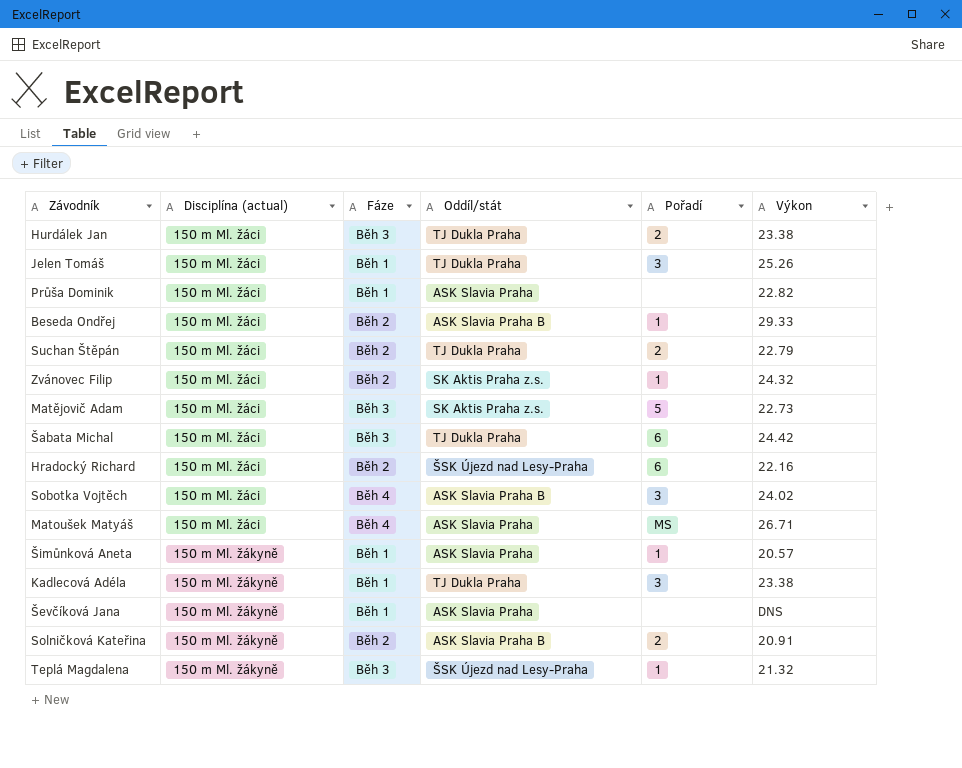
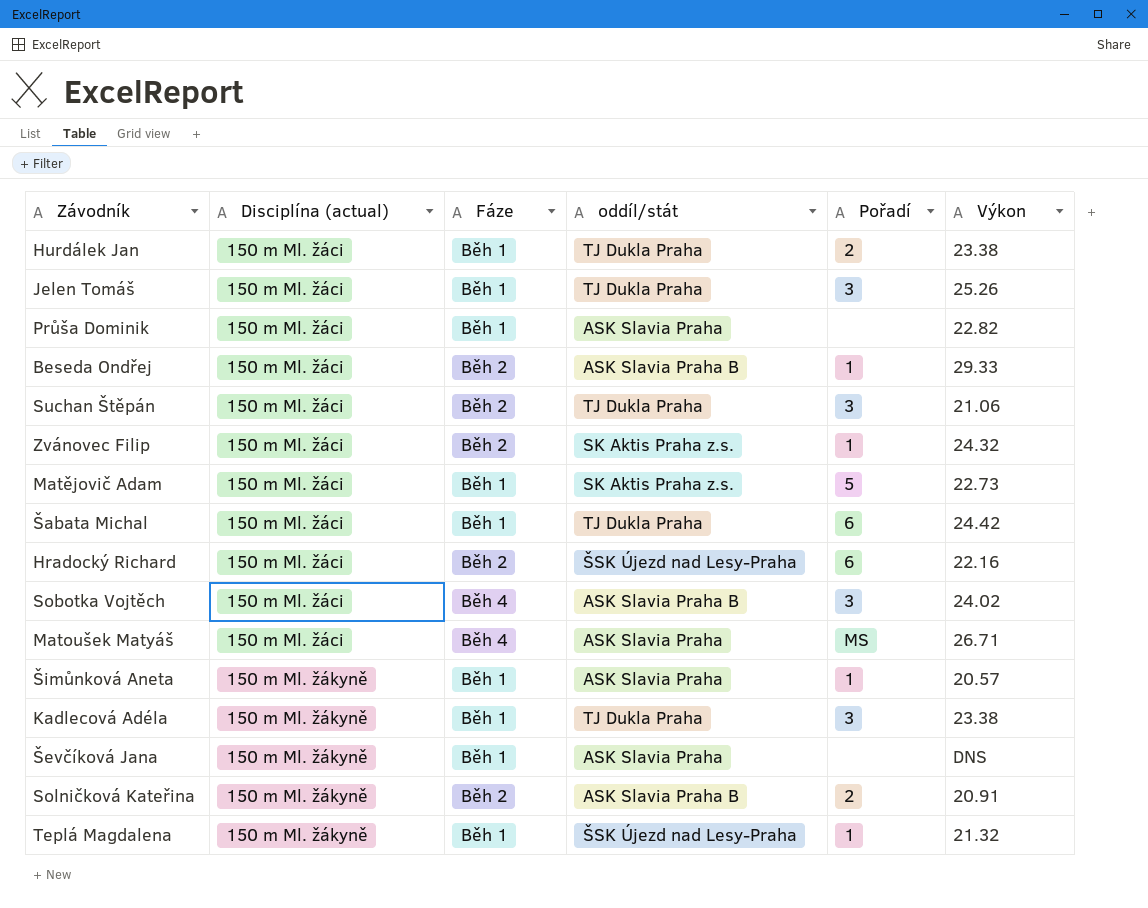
column name: Oddíl/stát -> oddíl/stát
Hurdálek Jan | Fáze: Běh 3 -> Běh 1
Suchan Štěpán | Pořadí: 2 -> 3
Suchan Štěpán | Výkon: 22.79 -> 21.06
Matějovič Adam | Fáze: Běh 3 -> Běh 1
Šabata Michal | Fáze: Běh 3 -> Běh 1
Teplá Magdalena | Fáze: Běh 3 -> Běh 1

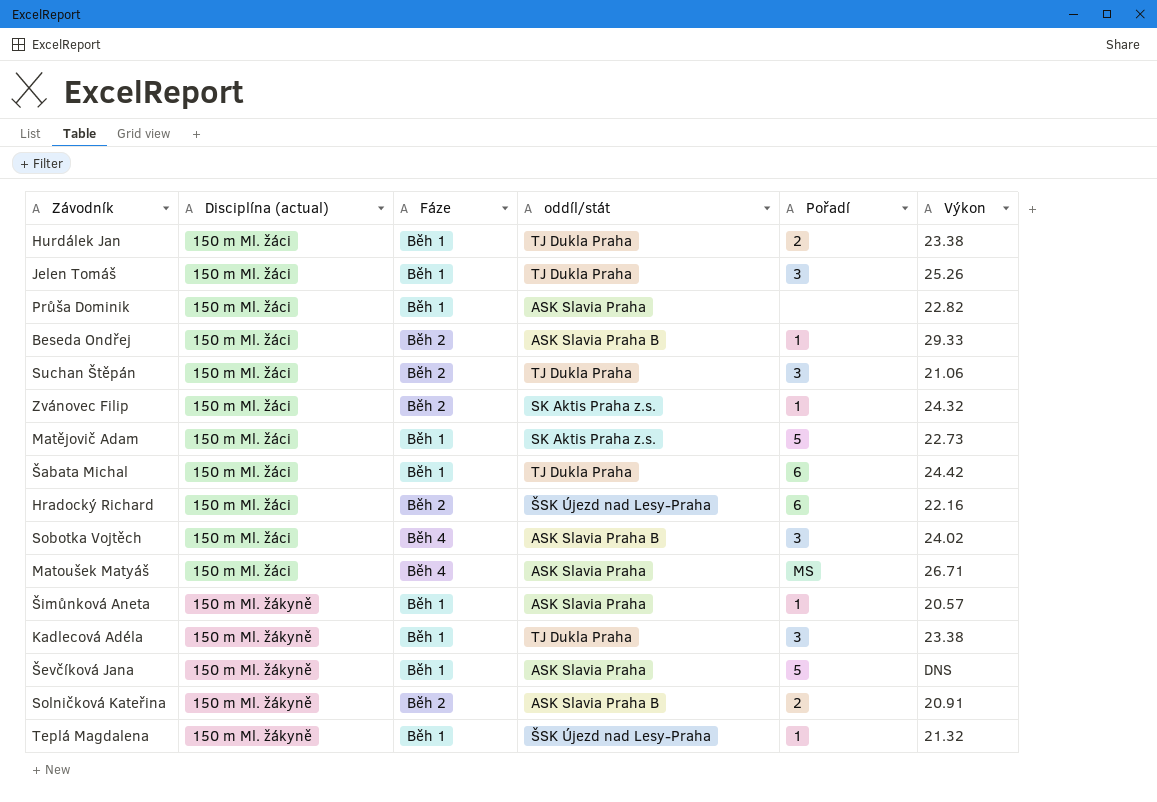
Ševčíková Jana | Pořadí: none -> 5

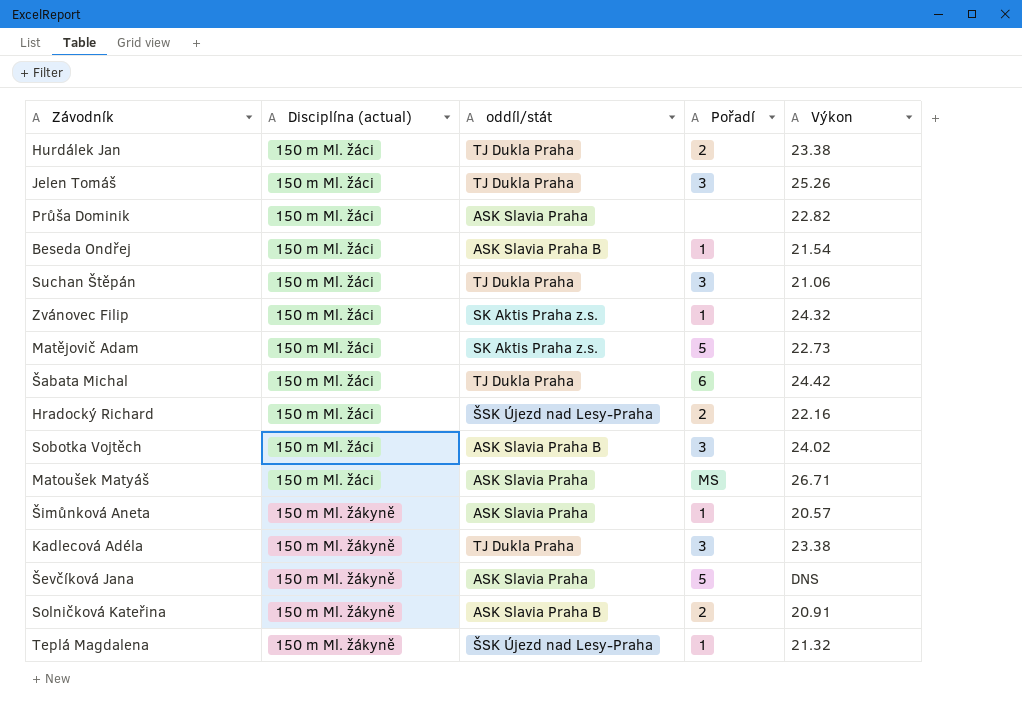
column Fáze | position: 3 -> none
Beseda Ondřej | Výkon: 29.33 -> 21.54
Hradocký Richard | Pořadí: 6 -> 2

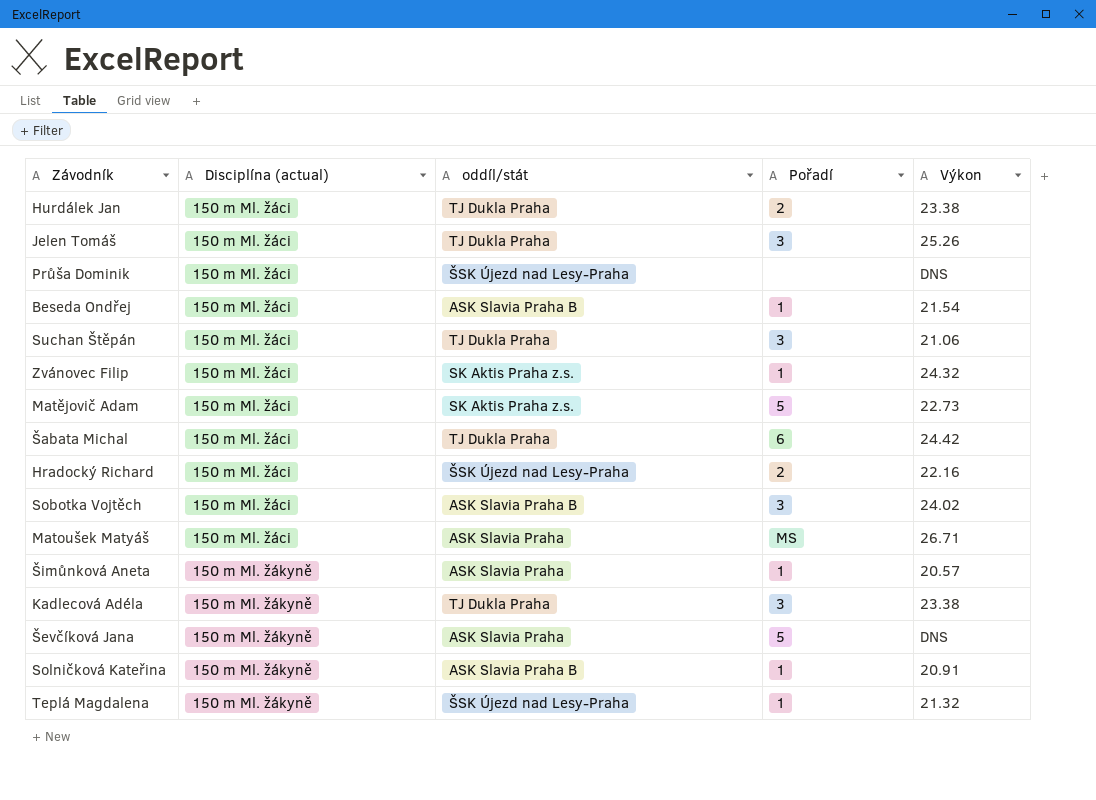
Průša Dominik | oddíl/stát: ASK Slavia Praha -> ŠSK Újezd nad Lesy-Praha
Průša Dominik | Výkon: 22.82 -> DNS
Solničková Kateřina | Pořadí: 2 -> 1

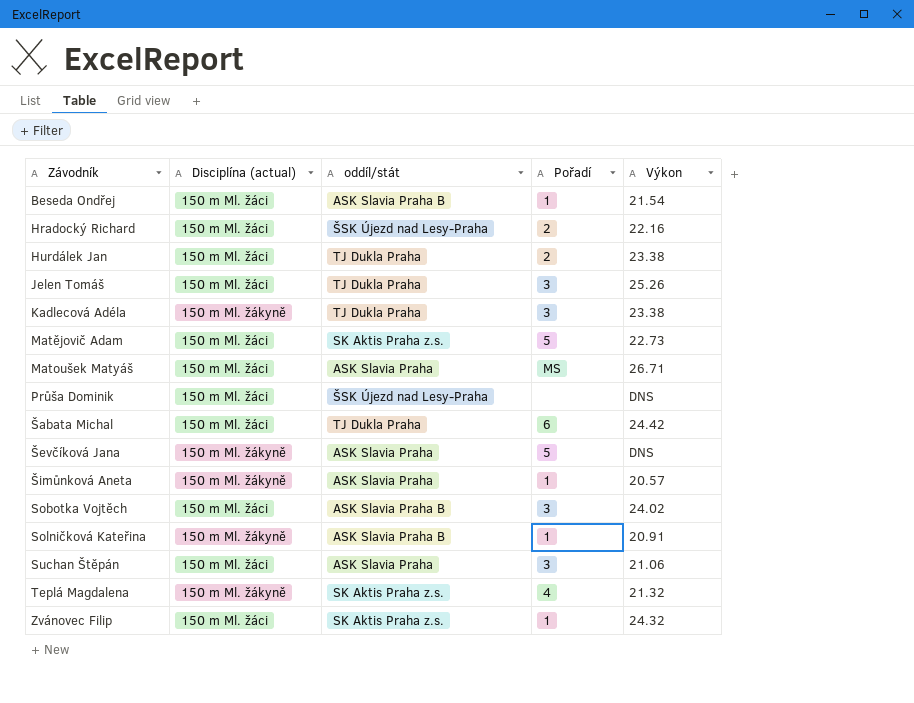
row order: Disciplína (actual) ascending -> Závodník ascending
Suchan Štěpán | oddíl/stát: TJ Dukla Praha -> ASK Slavia Praha
Teplá Magdalena | oddíl/stát: ŠSK Újezd nad Lesy-Praha -> SK Aktis Praha z.s.
Teplá Magdalena | Pořadí: 1 -> 4

